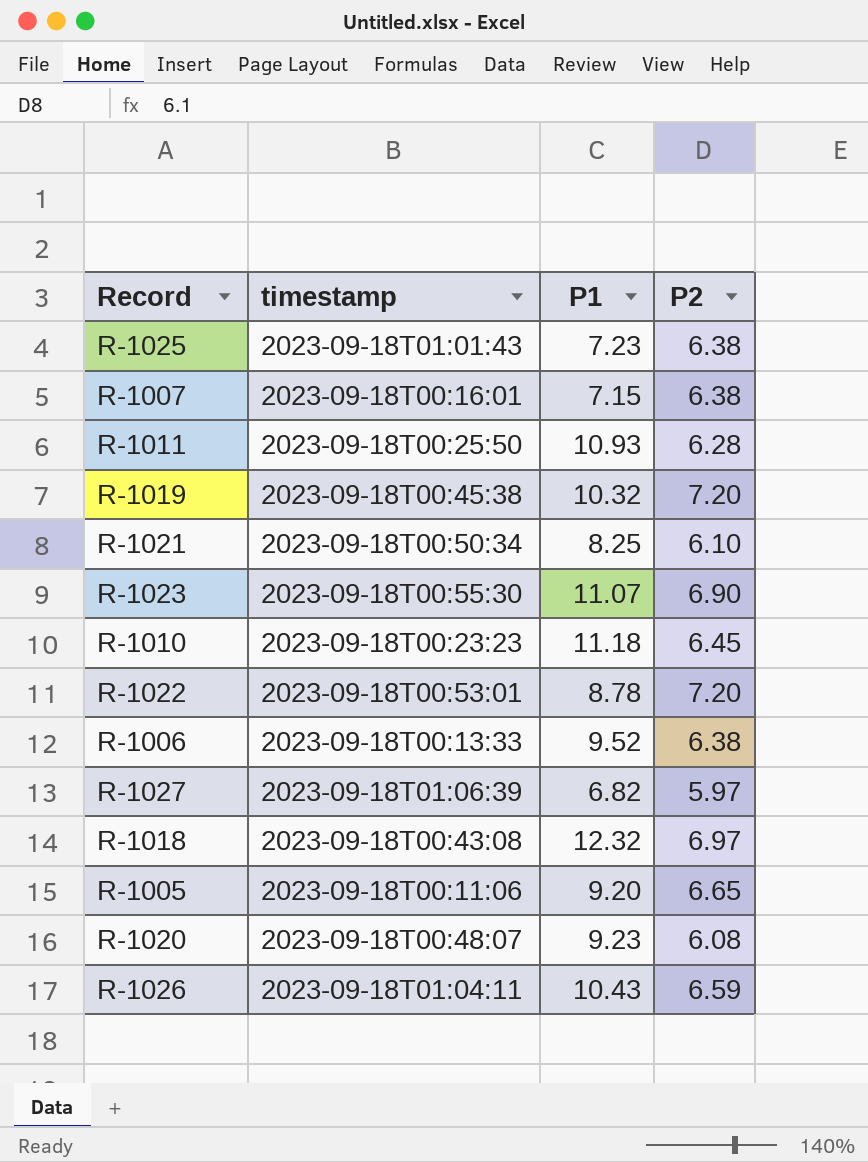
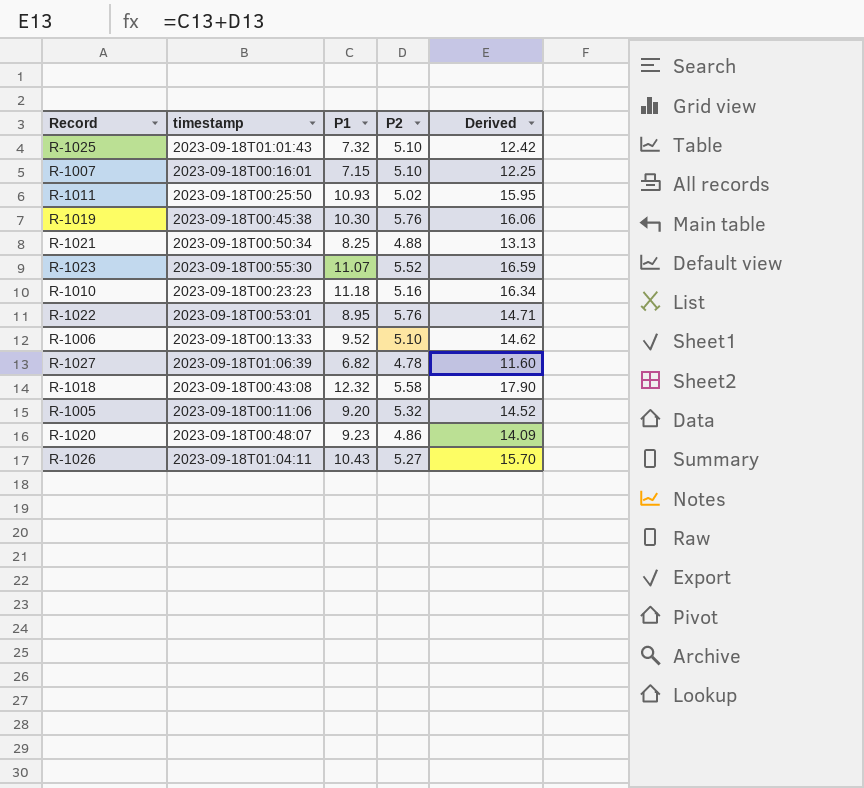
column Derived | formula: none -> [P1] + [P2]
R-1025 | P1: 7.23 -> 7.32
R-1025 | P2: 6.38 -> 5.10
R-1007 | P2: 6.38 -> 5.10
R-1011 | P2: 6.28 -> 5.02
R-1019 | P1: 10.32 -> 10.30
R-1019 | P2: 7.20 -> 5.76
R-1021 | P2: 6.10 -> 4.88
R-1023 | P2: 6.90 -> 5.52
R-1010 | P2: 6.45 -> 5.16
R-1022 | P1: 8.78 -> 8.95
R-1022 | P2: 7.20 -> 5.76
R-1006 | P2: 6.38 -> 5.10
R-1027 | P2: 5.97 -> 4.78
R-1018 | P2: 6.97 -> 5.58
R-1005 | P2: 6.65 -> 5.32
R-1020 | P2: 6.08 -> 4.86
R-1026 | P2: 6.59 -> 5.27

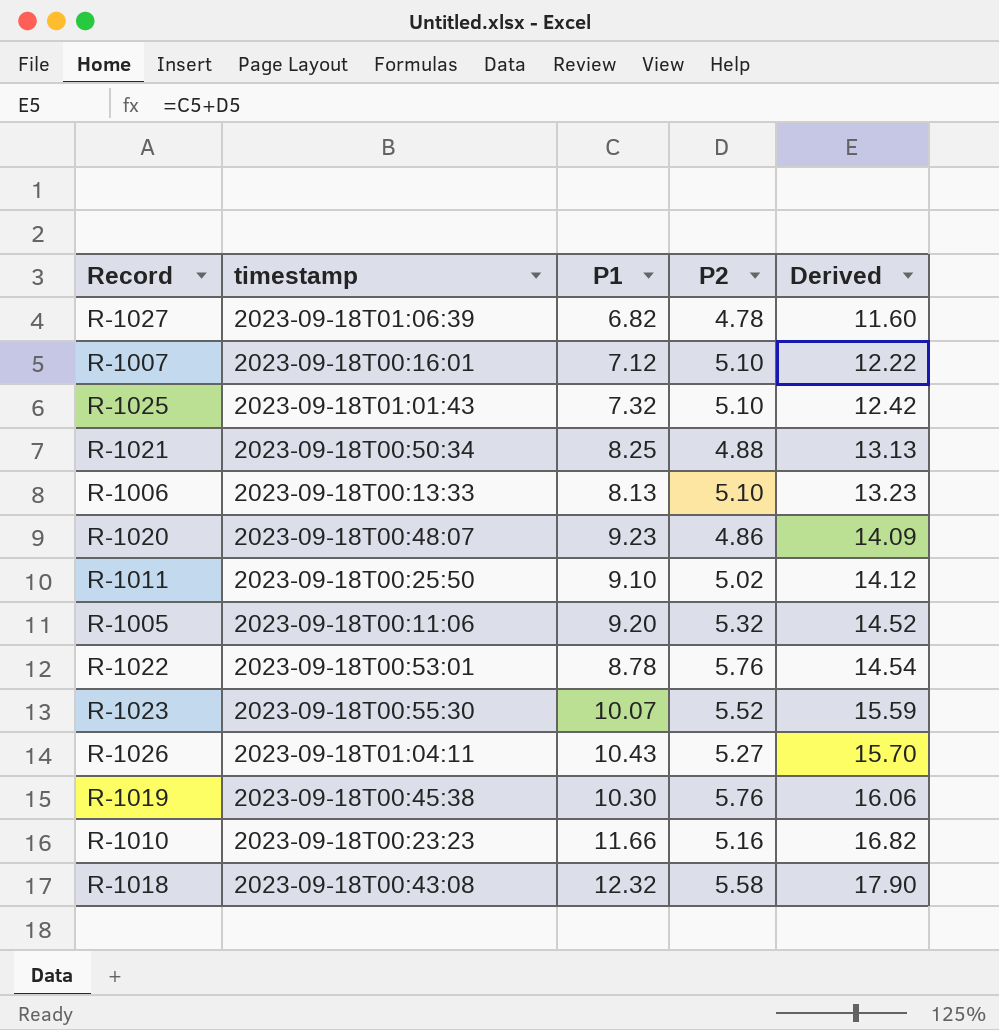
row order: none -> Derived ascending
R-1007 | P1: 7.15 -> 7.12
R-1007 | Derived: 12.25 -> 12.22
R-1006 | P1: 9.52 -> 8.13
R-1006 | Derived: 14.62 -> 13.23
R-1011 | P1: 10.93 -> 9.10
R-1011 | Derived: 15.95 -> 14.12
R-1022 | P1: 8.95 -> 8.78
R-1022 | Derived: 14.71 -> 14.54
R-1023 | P1: 11.07 -> 10.07
R-1023 | Derived: 16.59 -> 15.59
R-1010 | P1: 11.18 -> 11.66
R-1010 | Derived: 16.34 -> 16.82

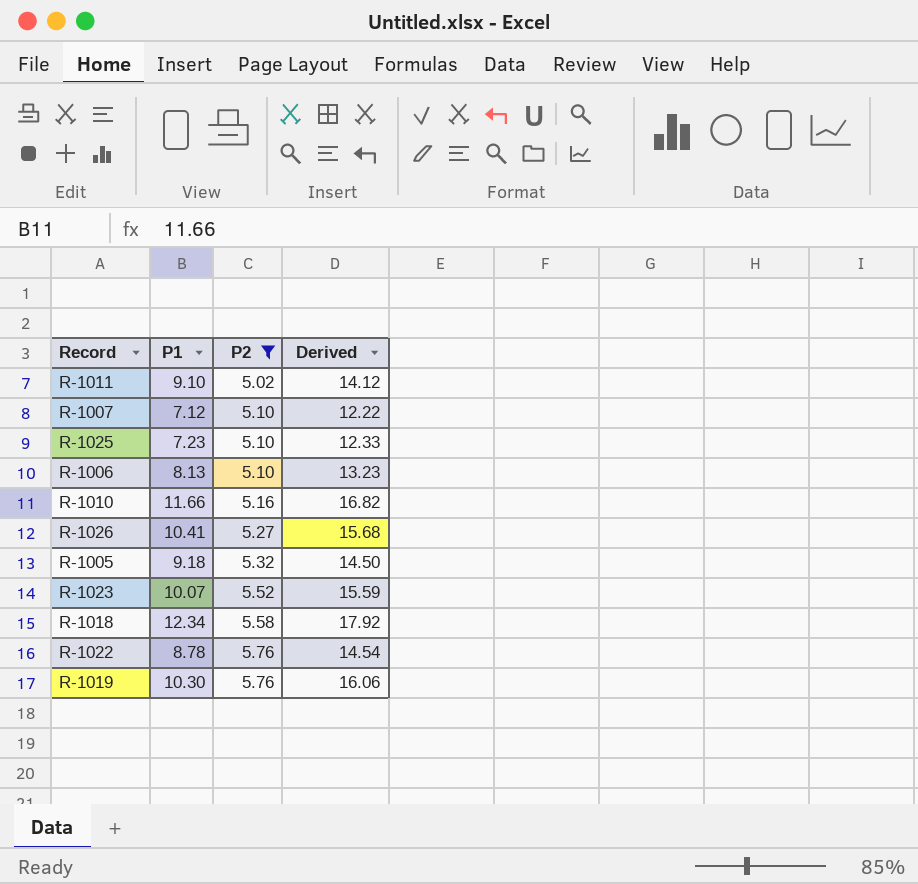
filter: none -> P2 >= 5.02
row order: Derived ascending -> P2 ascending
column timestamp | position: 2 -> none
R-1025 | P1: 7.32 -> 7.23
R-1025 | Derived: 12.42 -> 12.33
R-1026 | P1: 10.43 -> 10.41
R-1026 | Derived: 15.70 -> 15.68
R-1005 | P1: 9.20 -> 9.18
R-1005 | Derived: 14.52 -> 14.50
R-1018 | P1: 12.32 -> 12.34
R-1018 | Derived: 17.90 -> 17.92

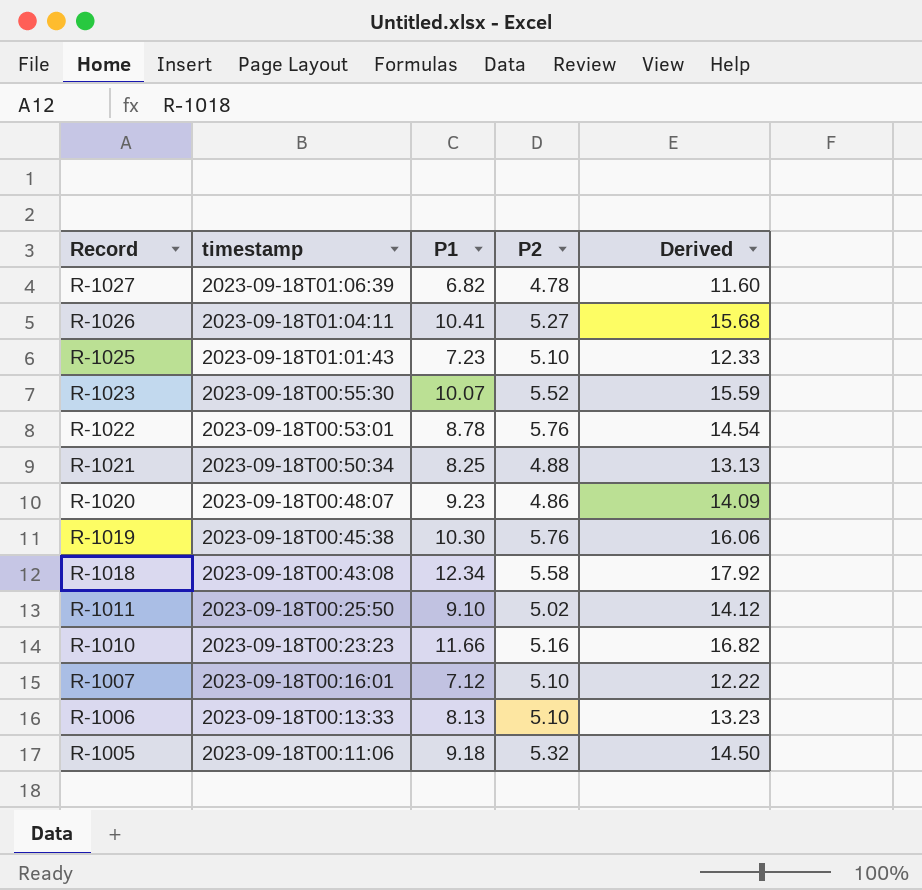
filter: P2 >= 5.02 -> none
row order: P2 ascending -> Record descending
column timestamp | position: none -> 2

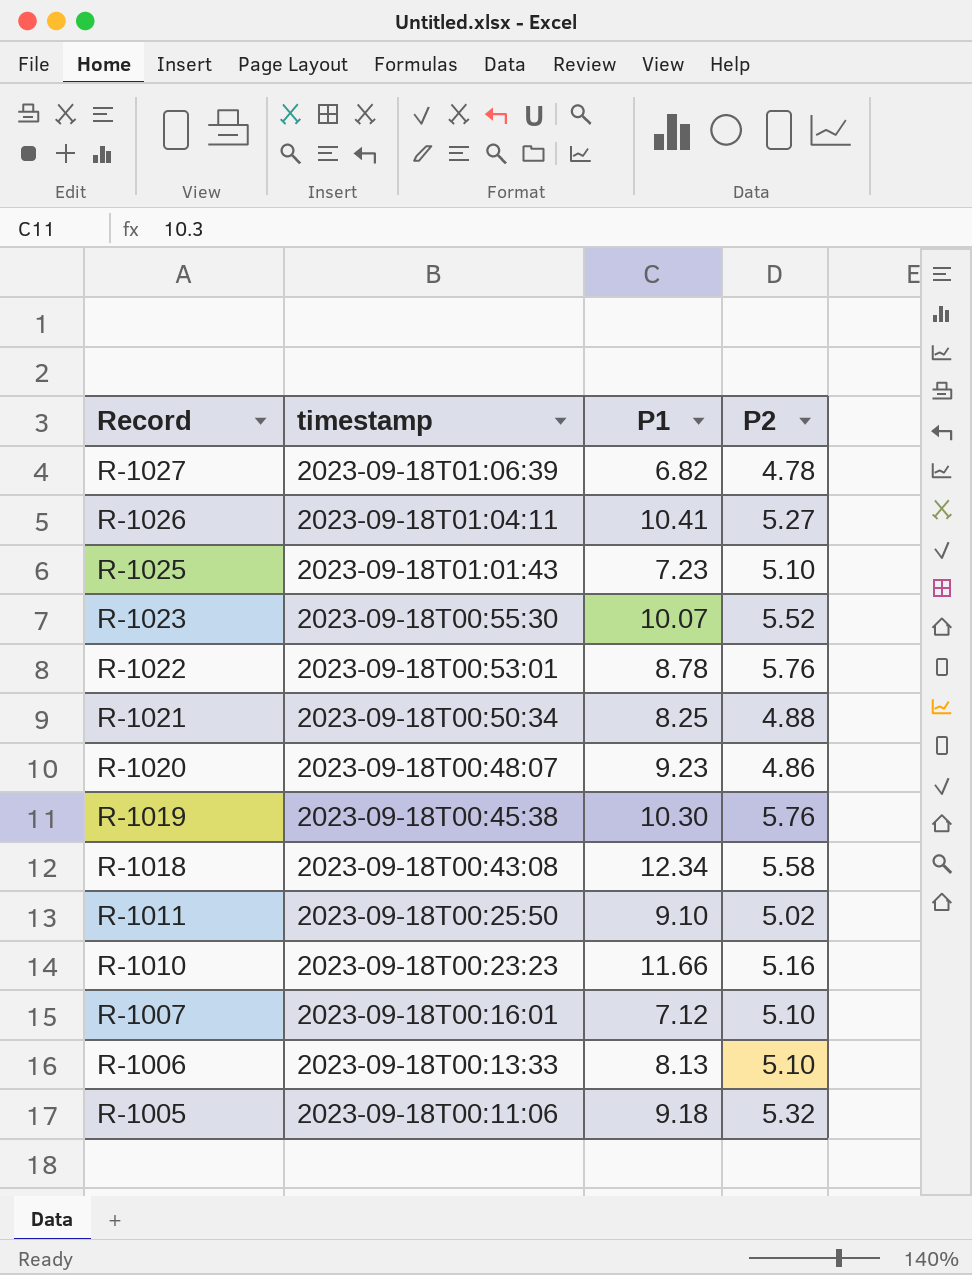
column Derived | formula: [P1] + [P2] -> none

